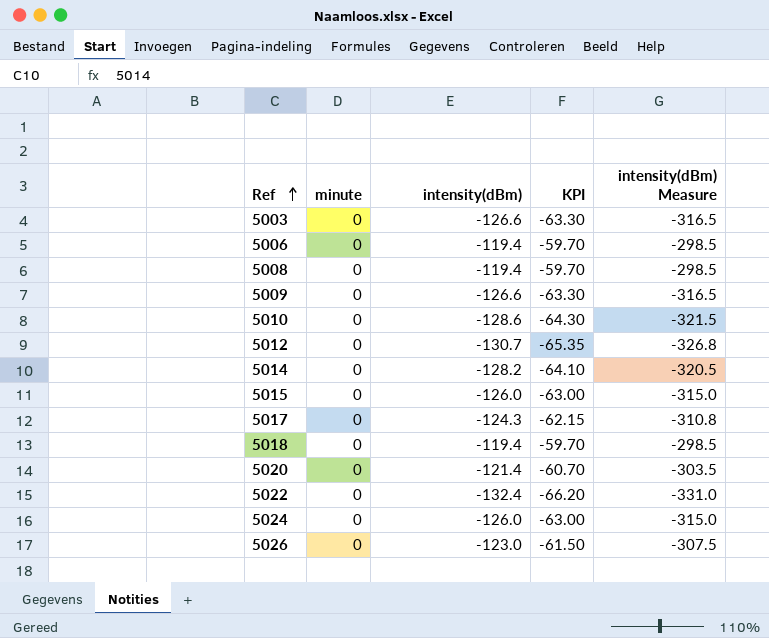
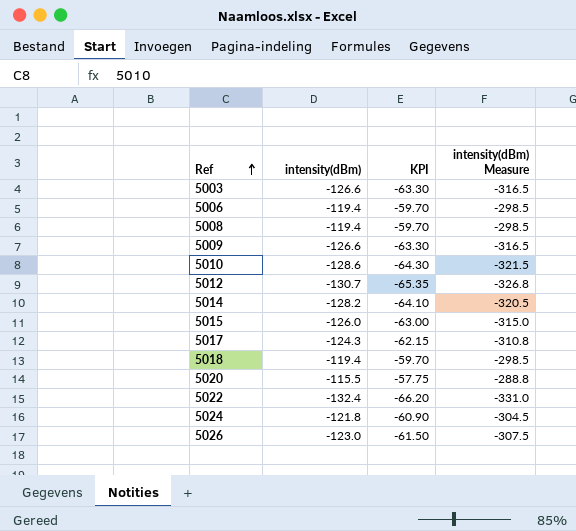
column minute | position: 2 -> none
5020 | intensity(dBm): -121.4 -> -115.5
5020 | KPI: -60.70 -> -57.75
5020 | intensity(dBm) Measure: -303.5 -> -288.8
5024 | intensity(dBm): -126.0 -> -121.8
5024 | KPI: -63.00 -> -60.90
5024 | intensity(dBm) Measure: -315.0 -> -304.5

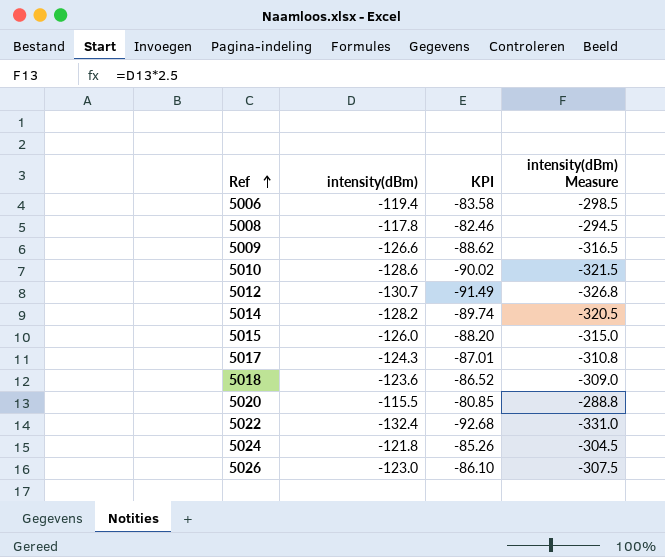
column KPI | formula: [intensity(dBm)] * 0.5 -> [intensity(dBm)] * 0.7
row 5003: -126.6 | -63.30 | -316.5 -> none
5008 | intensity(dBm): -119.4 -> -117.8
5008 | intensity(dBm) Measure: -298.5 -> -294.5
5018 | intensity(dBm): -119.4 -> -123.6
5018 | intensity(dBm) Measure: -298.5 -> -309.0

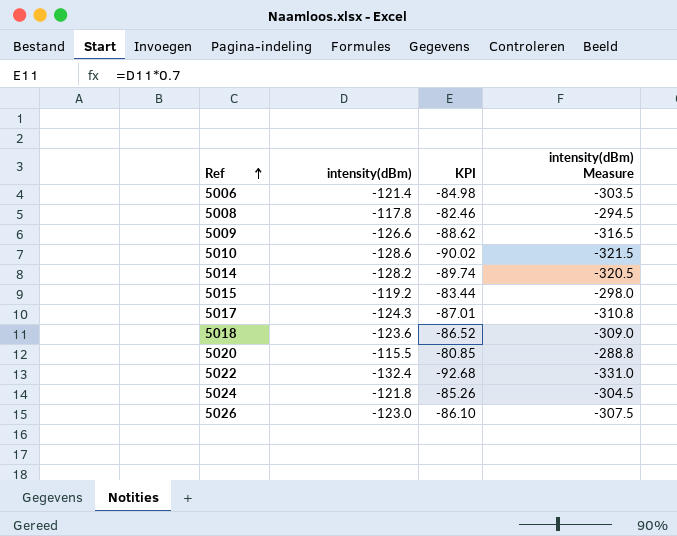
row 5012: -130.7 | -91.49 | -326.8 -> none
5006 | intensity(dBm): -119.4 -> -121.4
5006 | KPI: -83.58 -> -84.98
5006 | intensity(dBm) Measure: -298.5 -> -303.5
5015 | intensity(dBm): -126.0 -> -119.2
5015 | KPI: -88.20 -> -83.44
5015 | intensity(dBm) Measure: -315.0 -> -298.0

